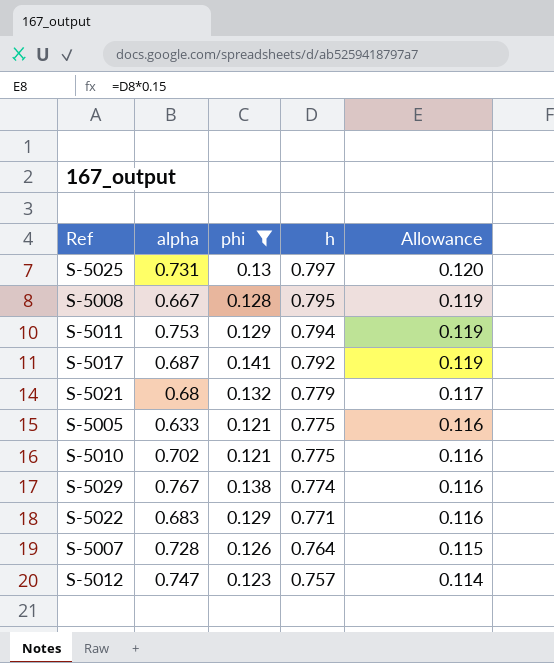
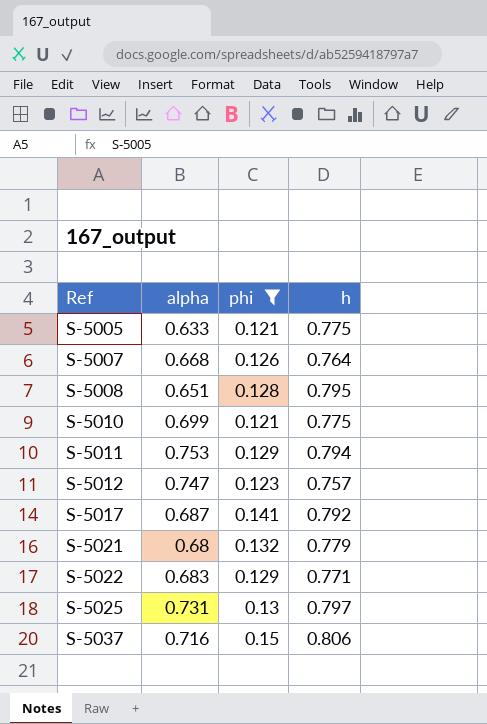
row order: h descending -> Ref ascending
column Allowance | formula: [h] * 0.15 -> none
row S-5029: 0.767 | 0.138 | 0.774 | 0.116 -> none
S-5007 | alpha: 0.728 -> 0.668
S-5008 | alpha: 0.667 -> 0.651
S-5010 | alpha: 0.702 -> 0.699
row S-5037: none -> 0.716 | 0.15 | 0.806

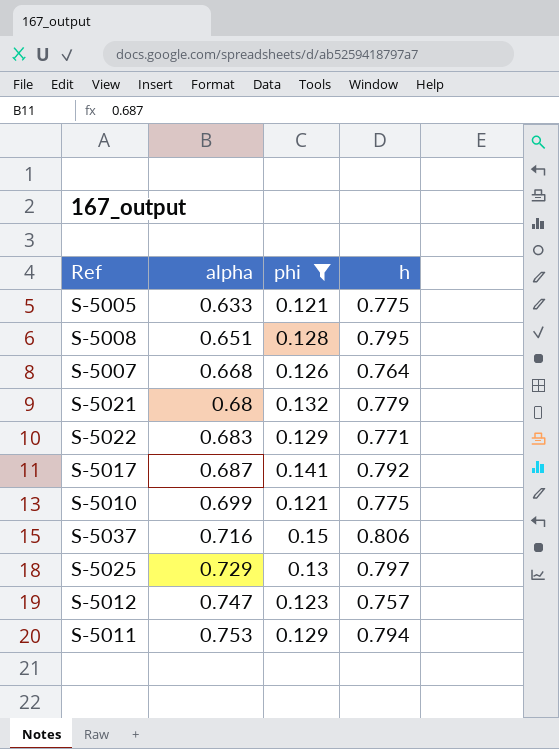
row order: Ref ascending -> alpha ascending
S-5025 | alpha: 0.731 -> 0.729

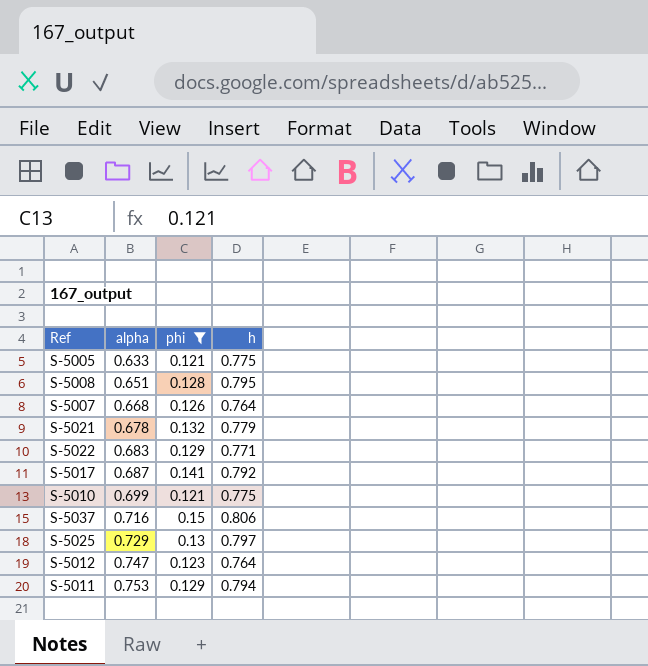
S-5021 | alpha: 0.68 -> 0.678
S-5012 | h: 0.757 -> 0.764

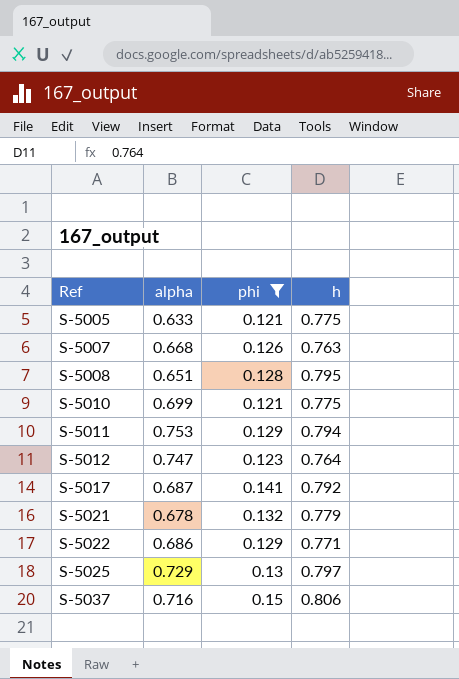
row order: alpha ascending -> Ref ascending
S-5007 | h: 0.764 -> 0.763
S-5022 | alpha: 0.683 -> 0.686

